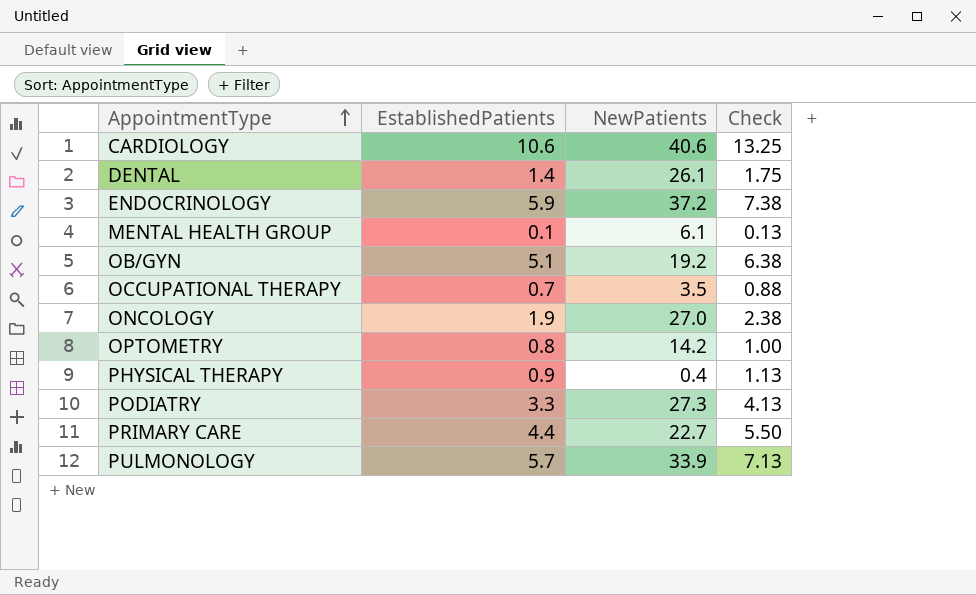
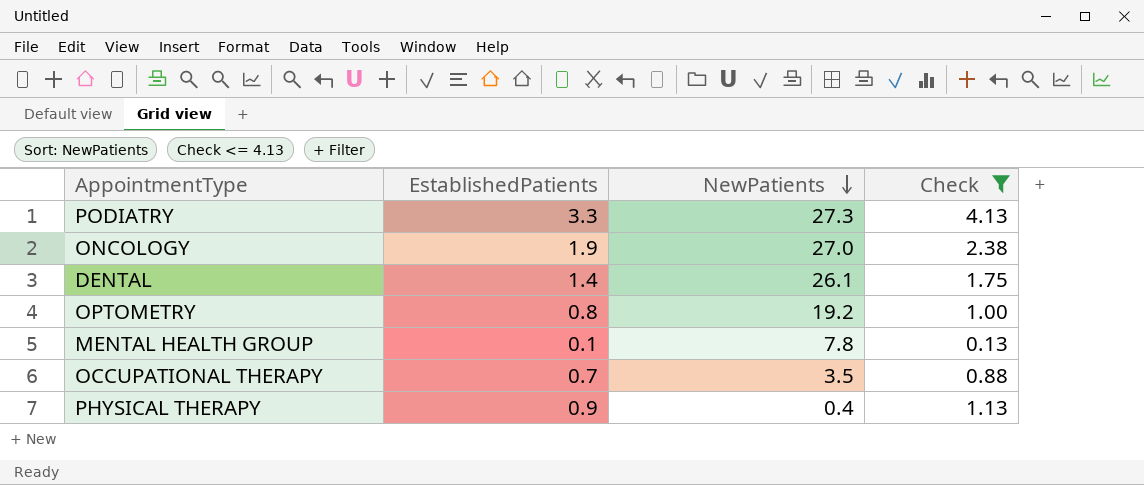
filter: none -> Check <= 4.13
row order: AppointmentType ascending -> NewPatients descending
OPTOMETRY | NewPatients: 14.2 -> 19.2
MENTAL HEALTH GROUP | NewPatients: 6.1 -> 7.8

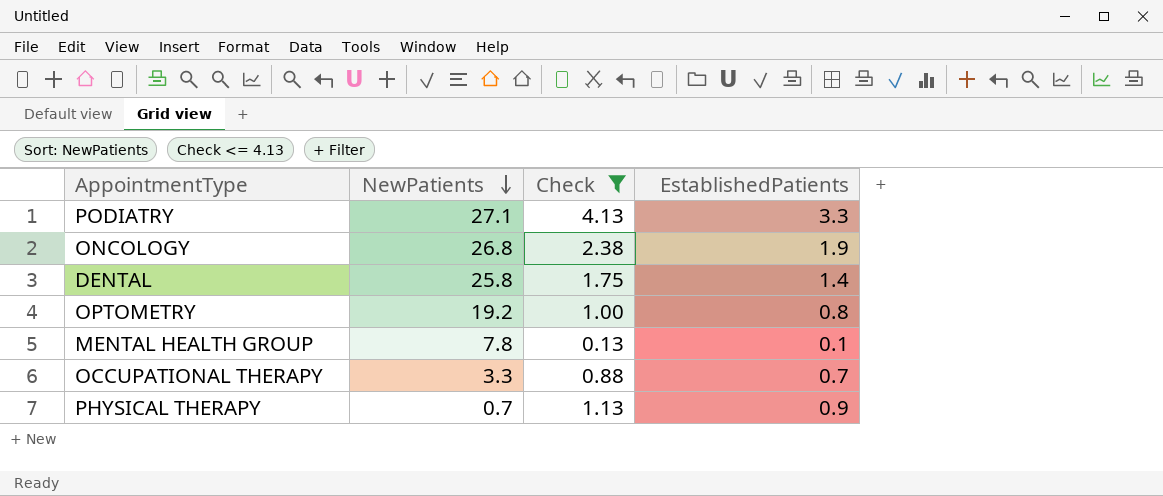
column EstablishedPatients | position: 2 -> 4
PODIATRY | NewPatients: 27.3 -> 27.1
ONCOLOGY | NewPatients: 27.0 -> 26.8
DENTAL | NewPatients: 26.1 -> 25.8
OCCUPATIONAL THERAPY | NewPatients: 3.5 -> 3.3
PHYSICAL THERAPY | NewPatients: 0.4 -> 0.7

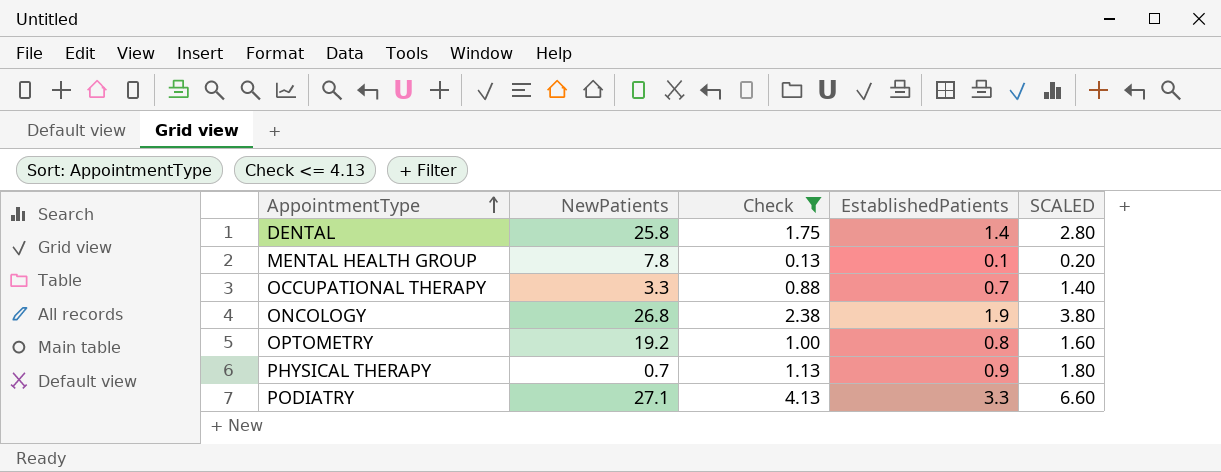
row order: NewPatients descending -> AppointmentType ascending
column SCALED | formula: none -> [EstablishedPatients] * 2

